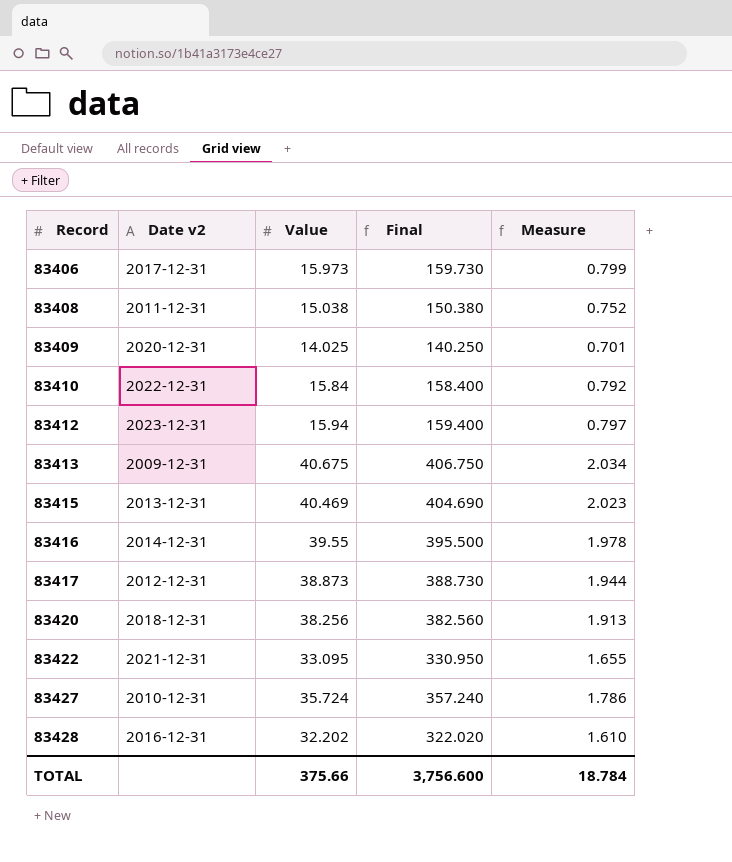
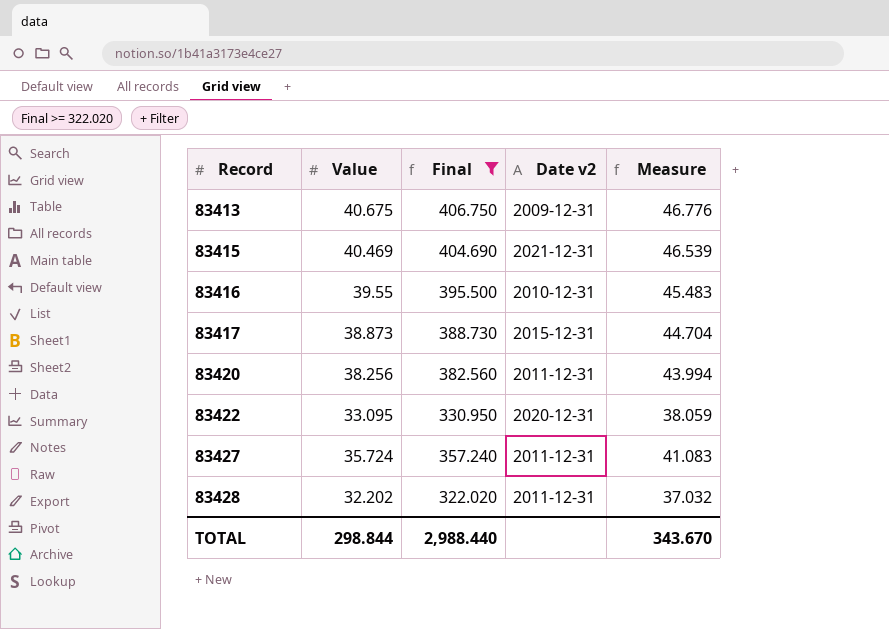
filter: none -> Final >= 322.020
column Date v2 | position: 2 -> 4
column Measure | formula: [Value] * 0.05 -> [Value] * 1.15
83415 | Date v2: 2013-12-31 -> 2021-12-31
83416 | Date v2: 2014-12-31 -> 2010-12-31
83417 | Date v2: 2012-12-31 -> 2015-12-31
83420 | Date v2: 2018-12-31 -> 2011-12-31
83422 | Date v2: 2021-12-31 -> 2020-12-31
83427 | Date v2: 2010-12-31 -> 2011-12-31
83428 | Date v2: 2016-12-31 -> 2011-12-31
TOTAL | Value: 375.66 -> 298.844
TOTAL | Final: 3,756.600 -> 2,988.440
TOTAL | Measure: 18.784 -> 343.670

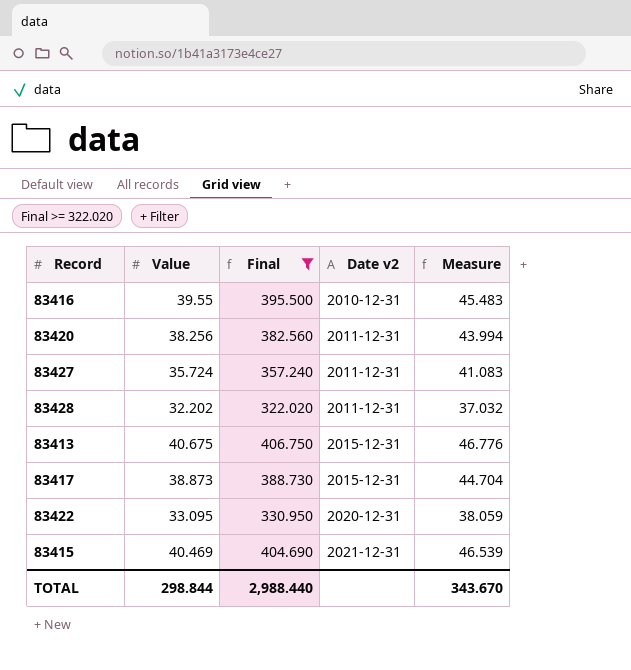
row order: Record ascending -> Date v2 ascending
83413 | Date v2: 2009-12-31 -> 2015-12-31

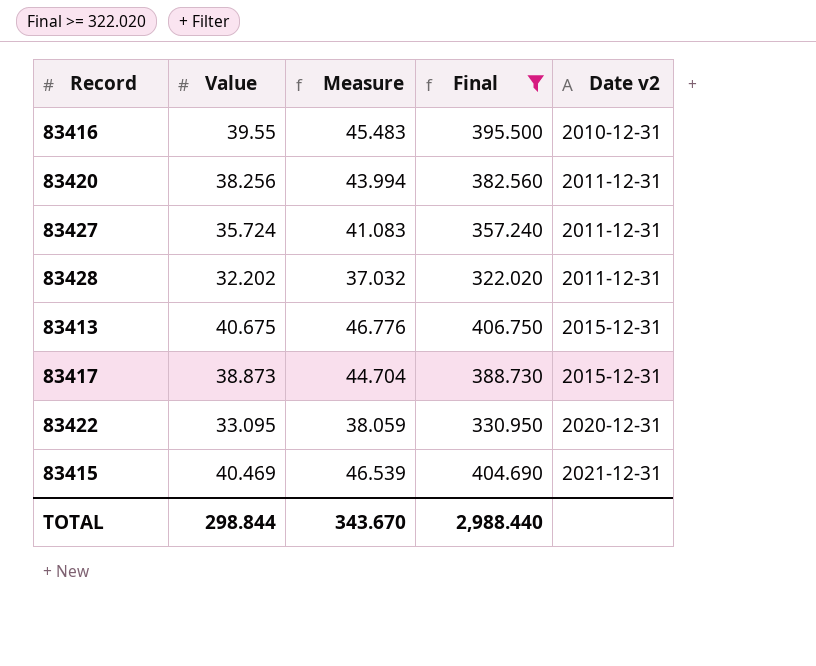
column Measure | position: 5 -> 3

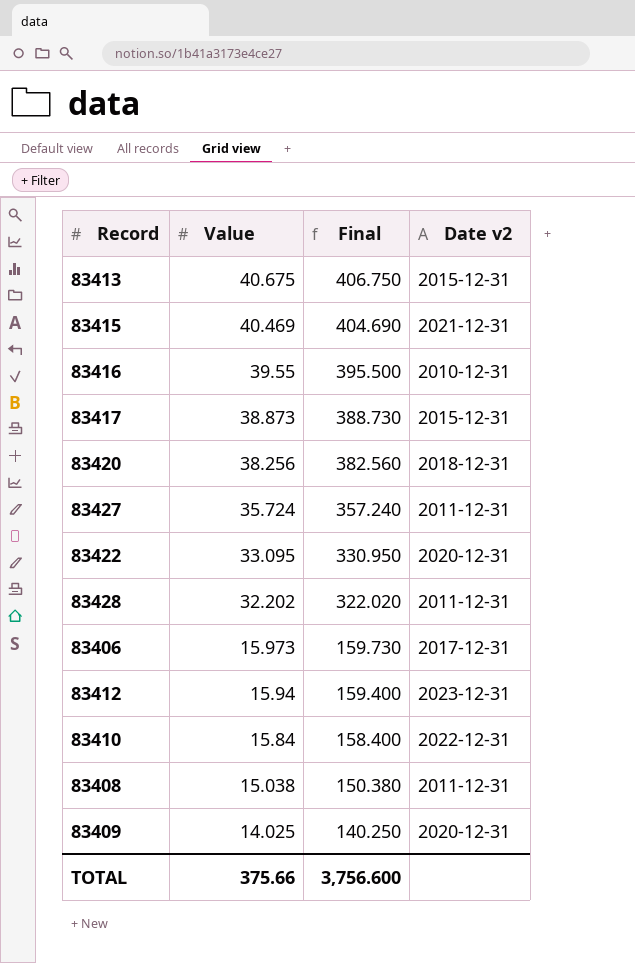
filter: Final >= 322.020 -> none
row order: Date v2 ascending -> Value descending
column Measure | formula: [Value] * 1.15 -> none
83420 | Date v2: 2011-12-31 -> 2018-12-31
TOTAL | Value: 298.844 -> 375.66
TOTAL | Final: 2,988.440 -> 3,756.600

